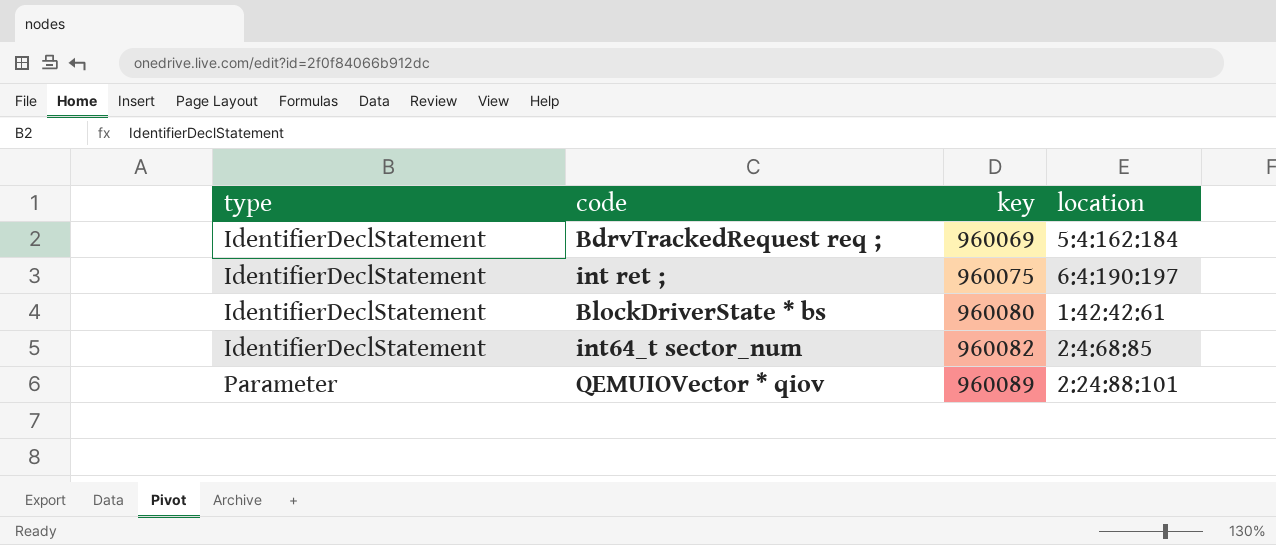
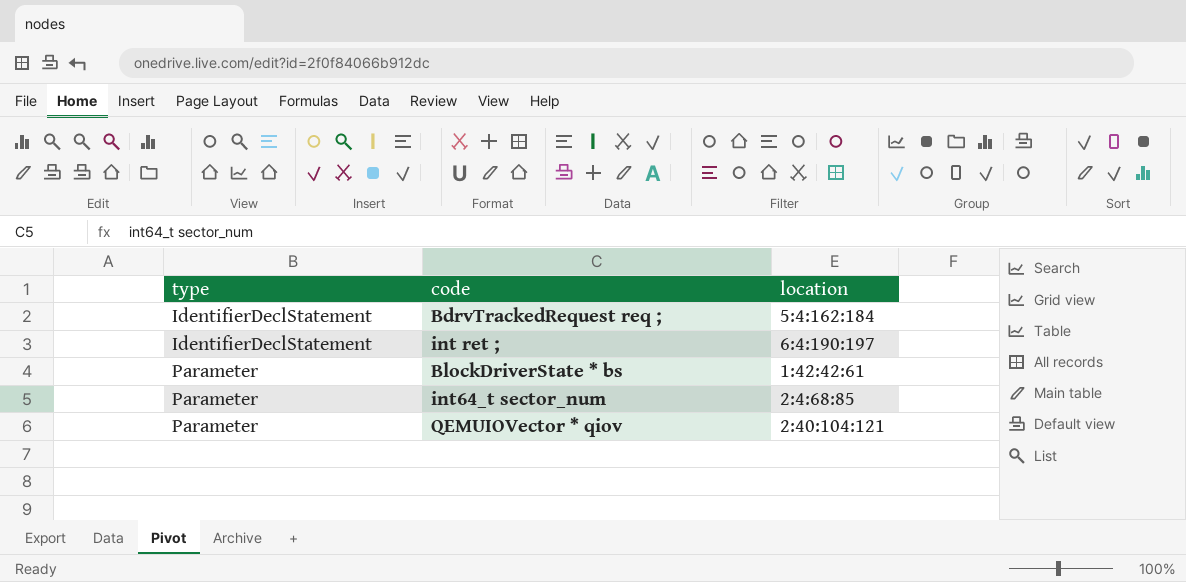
column key | position: 3 -> none
BlockDriverState * bs | type: IdentifierDeclStatement -> Parameter
int64_t sector_num | type: IdentifierDeclStatement -> Parameter
QEMUIOVector * qiov | location: 2:24:88:101 -> 2:40:104:121

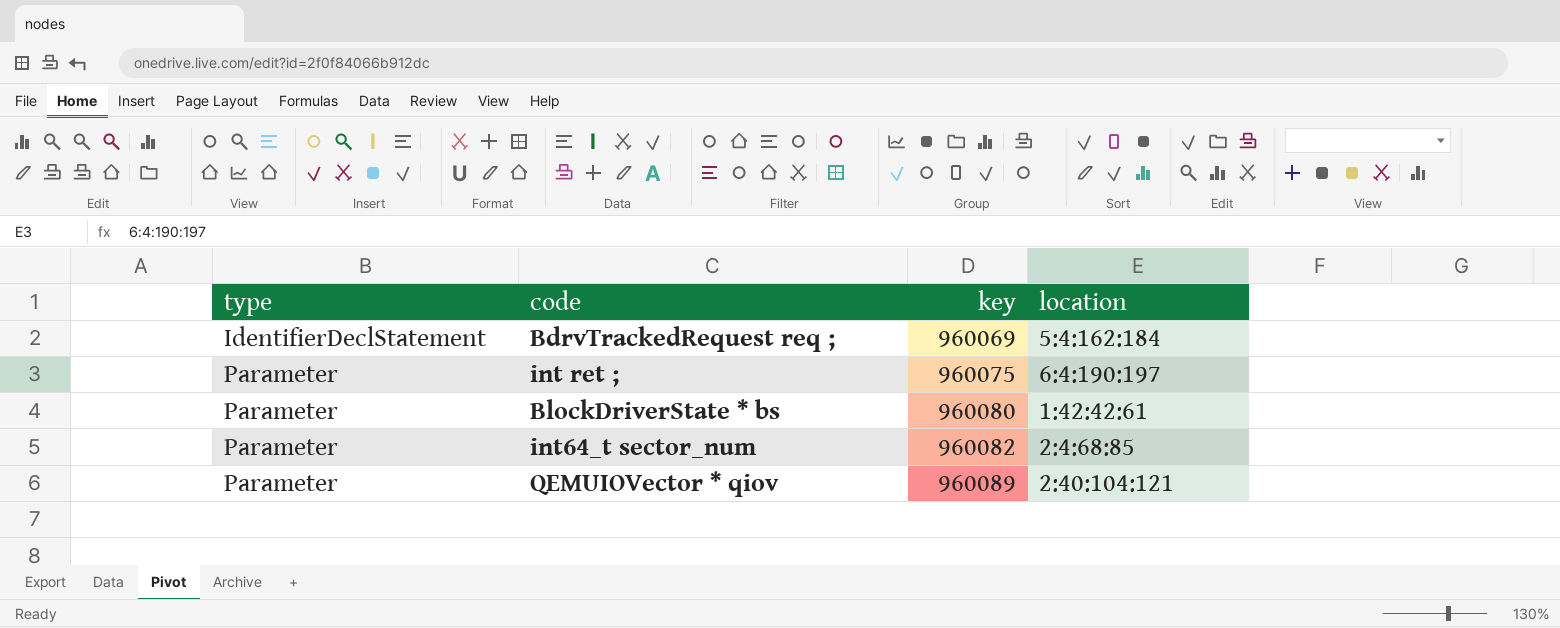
column key | position: none -> 3
int ret ; | type: IdentifierDeclStatement -> Parameter

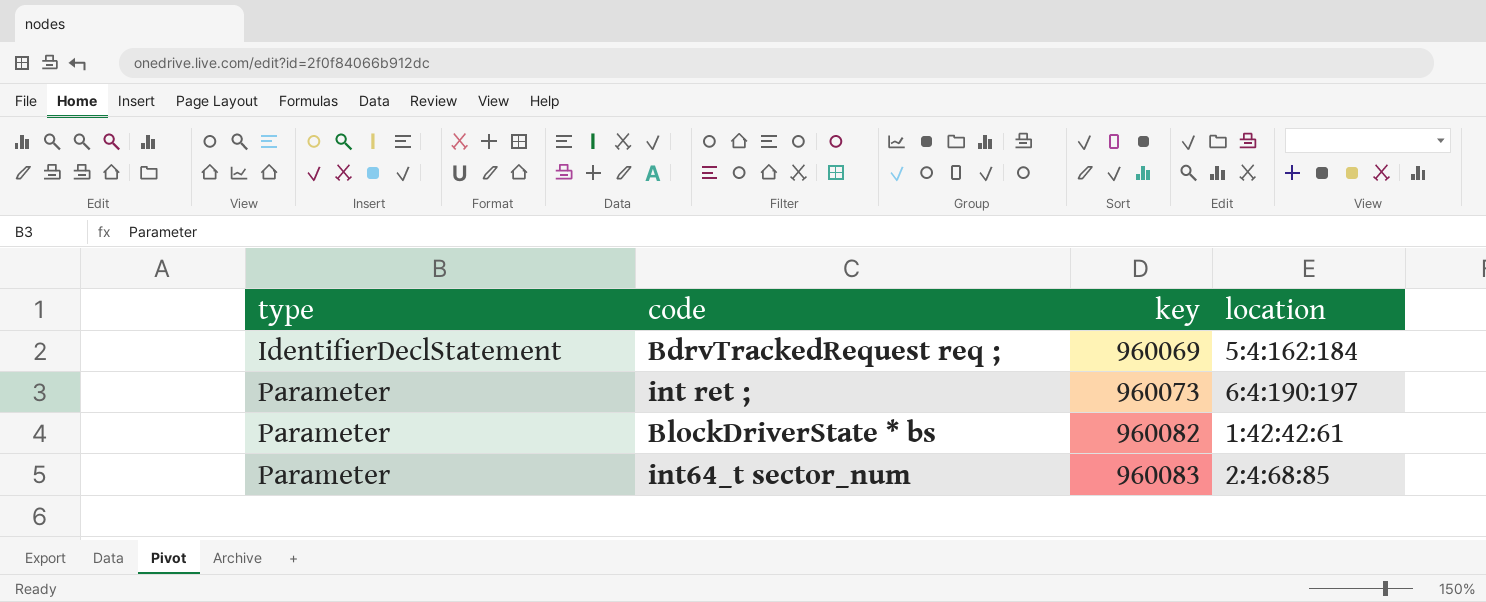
row QEMUIOVector * qiov: Parameter | 960089 | 2:40:104:121 -> none
int ret ; | key: 960075 -> 960073
BlockDriverState * bs | key: 960080 -> 960082
int64_t sector_num | key: 960082 -> 960083

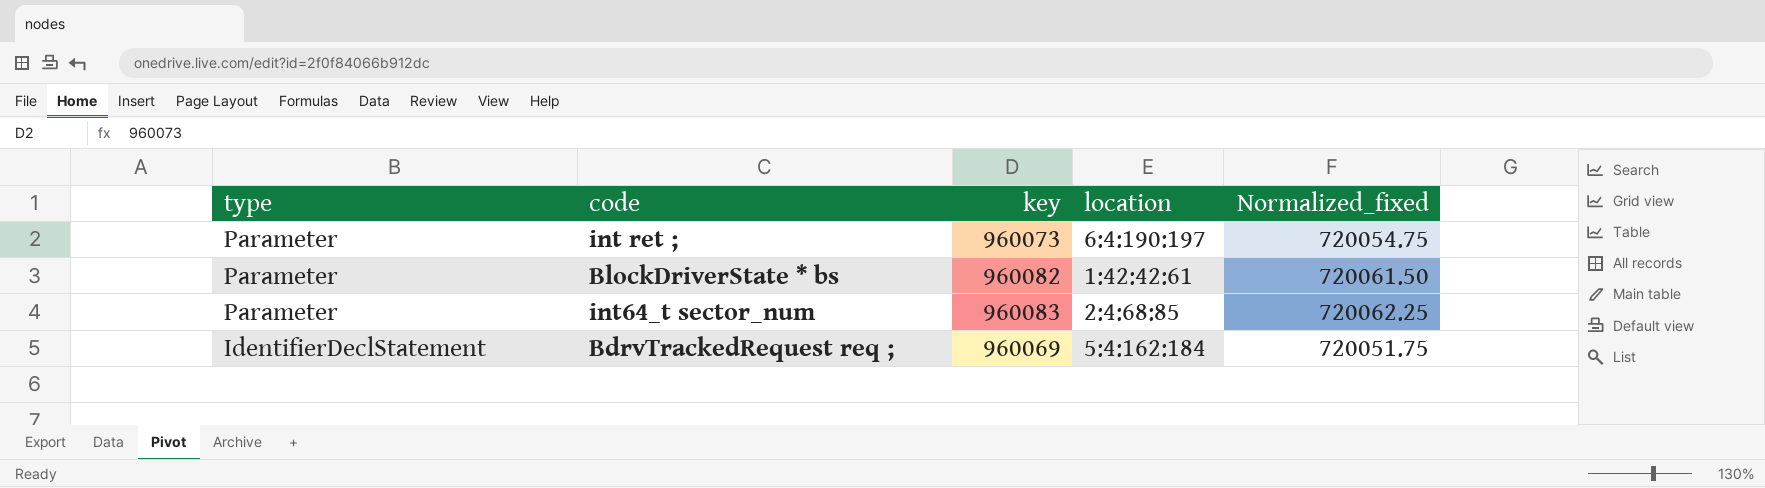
row order: type ascending -> type descending
column Normalized_fixed | formula: none -> [key] * 0.75

